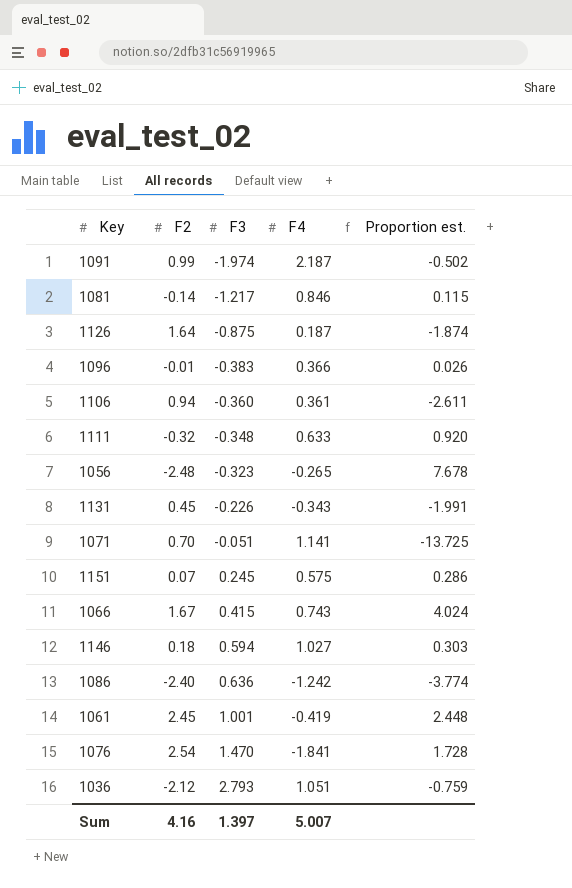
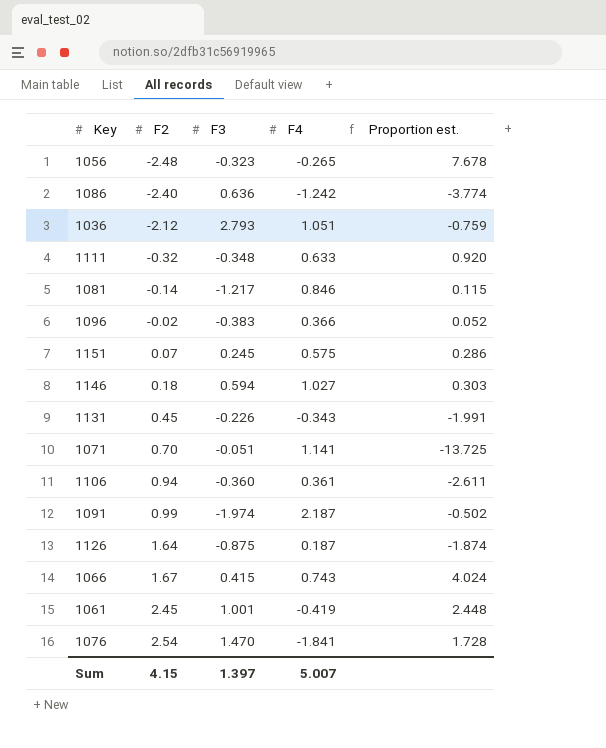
row order: F3 ascending -> F2 ascending
1096 | F2: -0.01 -> -0.02
1096 | Proportion est.: 0.026 -> 0.052
Sum | F2: 4.16 -> 4.15

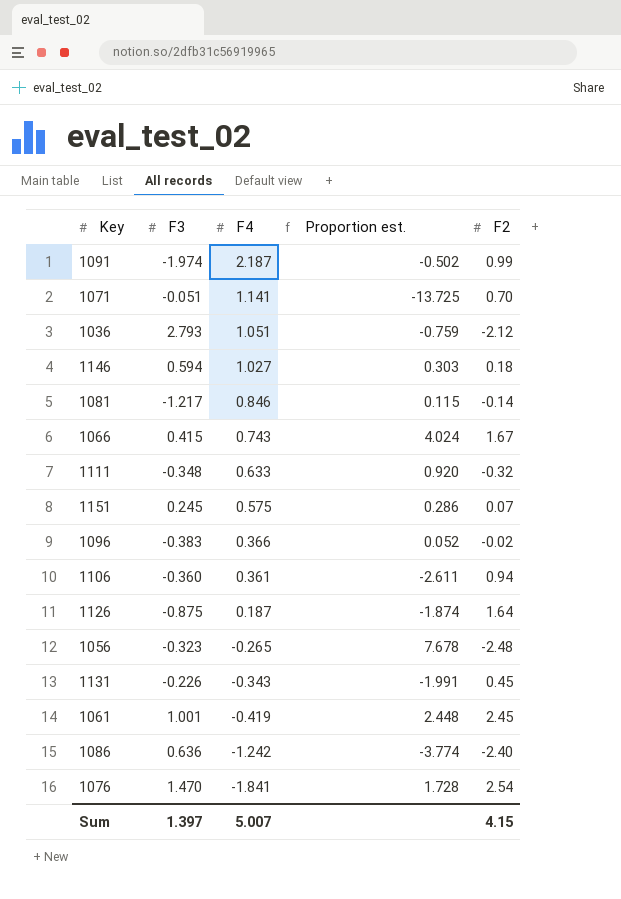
row order: F2 ascending -> F4 descending
column F2 | position: 2 -> 5

